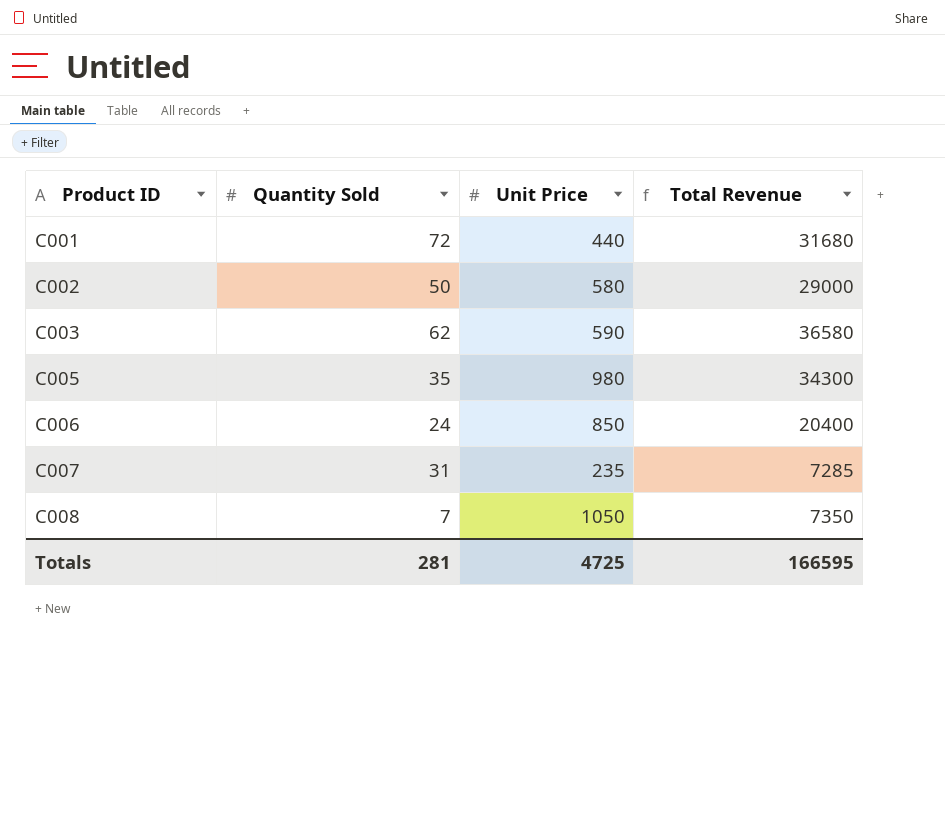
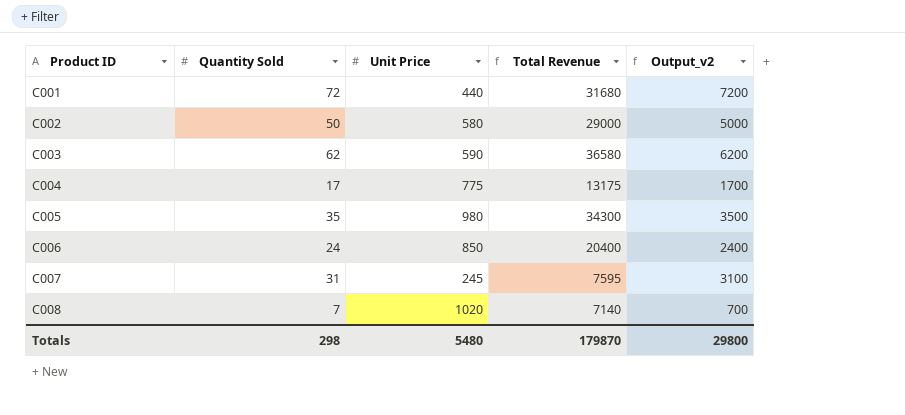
column Output_v2 | formula: none -> [Quantity Sold] * 100
row C004: none -> 17 | 775 | 13175 | 1700
C007 | Unit Price: 235 -> 245
C007 | Total Revenue: 7285 -> 7595
C008 | Unit Price: 1050 -> 1020
C008 | Total Revenue: 7350 -> 7140
Totals | Quantity Sold: 281 -> 298
Totals | Unit Price: 4725 -> 5480
Totals | Total Revenue: 166595 -> 179870

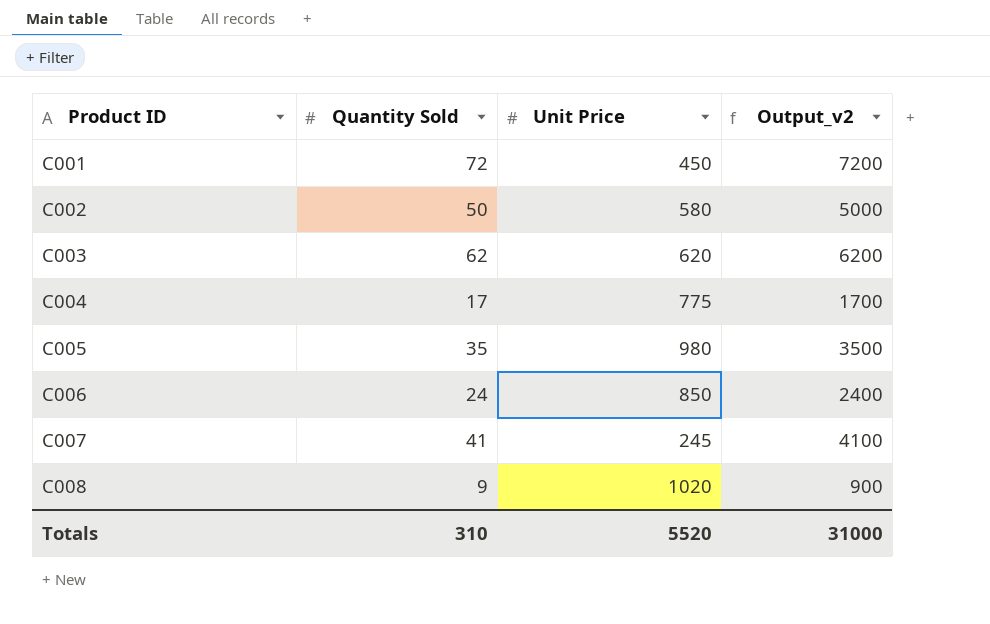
column Total Revenue | formula: [Quantity Sold] * [Unit Price] -> none
C001 | Unit Price: 440 -> 450
C003 | Unit Price: 590 -> 620
C007 | Quantity Sold: 31 -> 41
C007 | Output_v2: 3100 -> 4100
C008 | Quantity Sold: 7 -> 9
C008 | Output_v2: 700 -> 900
Totals | Quantity Sold: 298 -> 310
Totals | Unit Price: 5480 -> 5520
Totals | Output_v2: 29800 -> 31000

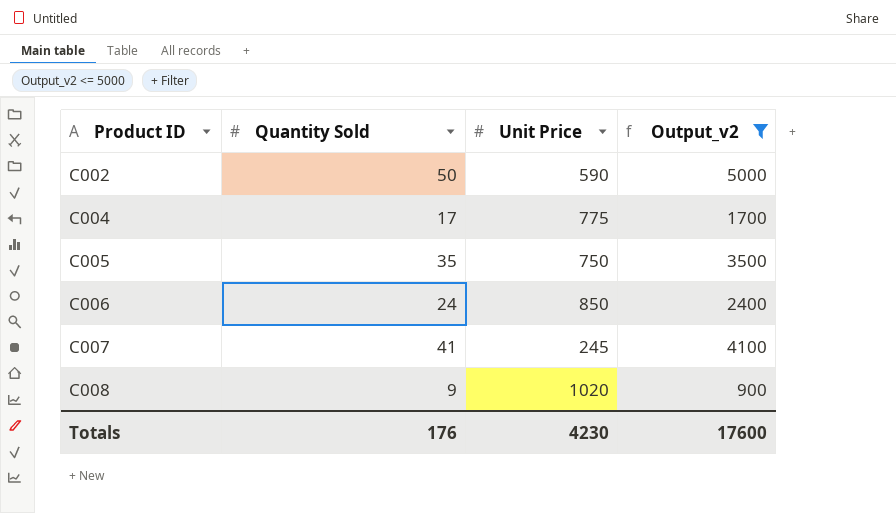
filter: none -> Output_v2 <= 5000
C002 | Unit Price: 580 -> 590
C005 | Unit Price: 980 -> 750
Totals | Quantity Sold: 310 -> 176
Totals | Unit Price: 5520 -> 4230
Totals | Output_v2: 31000 -> 17600

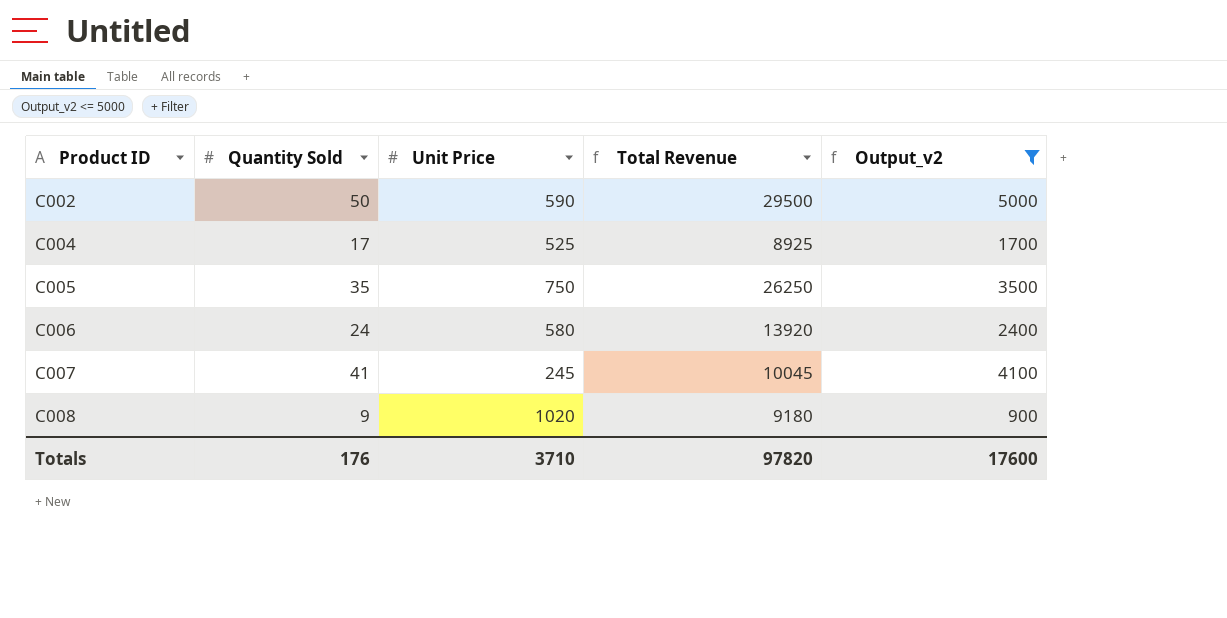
column Total Revenue | formula: none -> [Quantity Sold] * [Unit Price]
C004 | Unit Price: 775 -> 525
C006 | Unit Price: 850 -> 580
Totals | Unit Price: 4230 -> 3710

